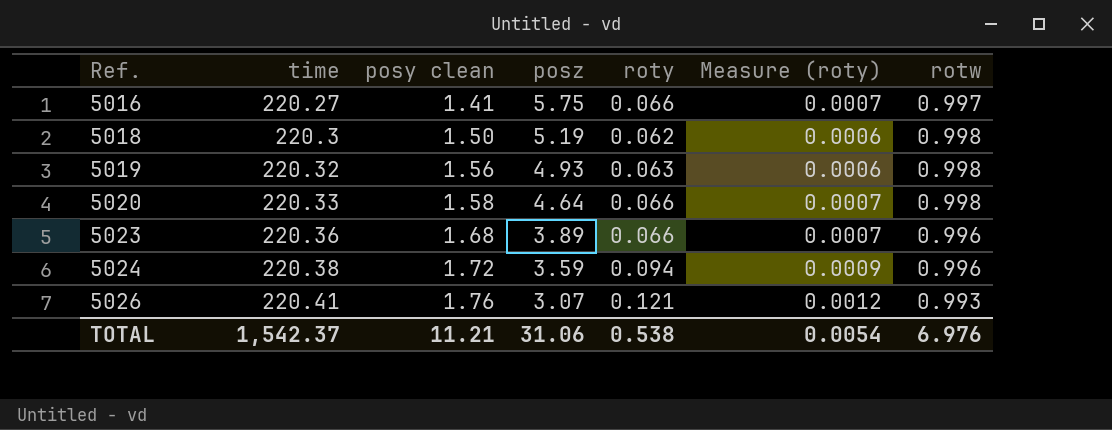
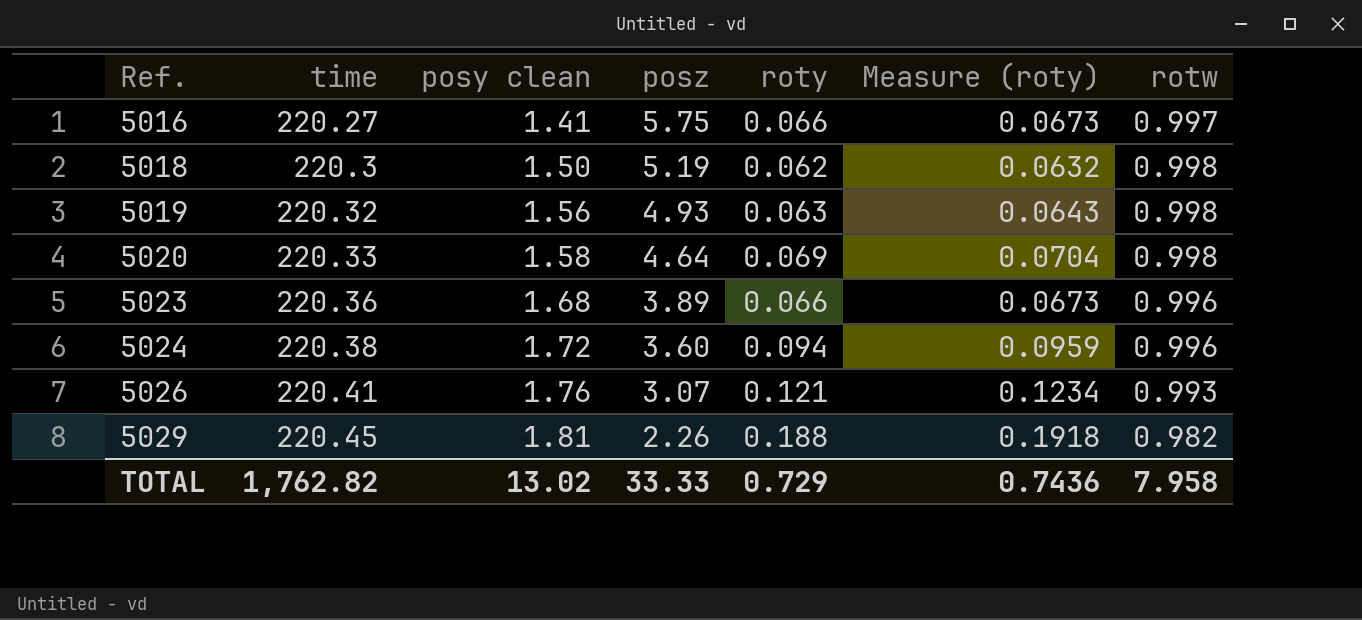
column Measure (roty) | formula: [roty] * 0.01 -> [roty] * 1.02
5020 | roty: 0.066 -> 0.069
5024 | posz: 3.59 -> 3.60
row 5029: none -> 220.45 | 1.81 | 2.26 | 0.188 | 0.1918 | 0.982
TOTAL | time: 1,542.37 -> 1,762.82
TOTAL | posy clean: 11.21 -> 13.02
TOTAL | posz: 31.06 -> 33.33
TOTAL | roty: 0.538 -> 0.729
TOTAL | Measure (roty): 0.0054 -> 0.7436
TOTAL | rotw: 6.976 -> 7.958

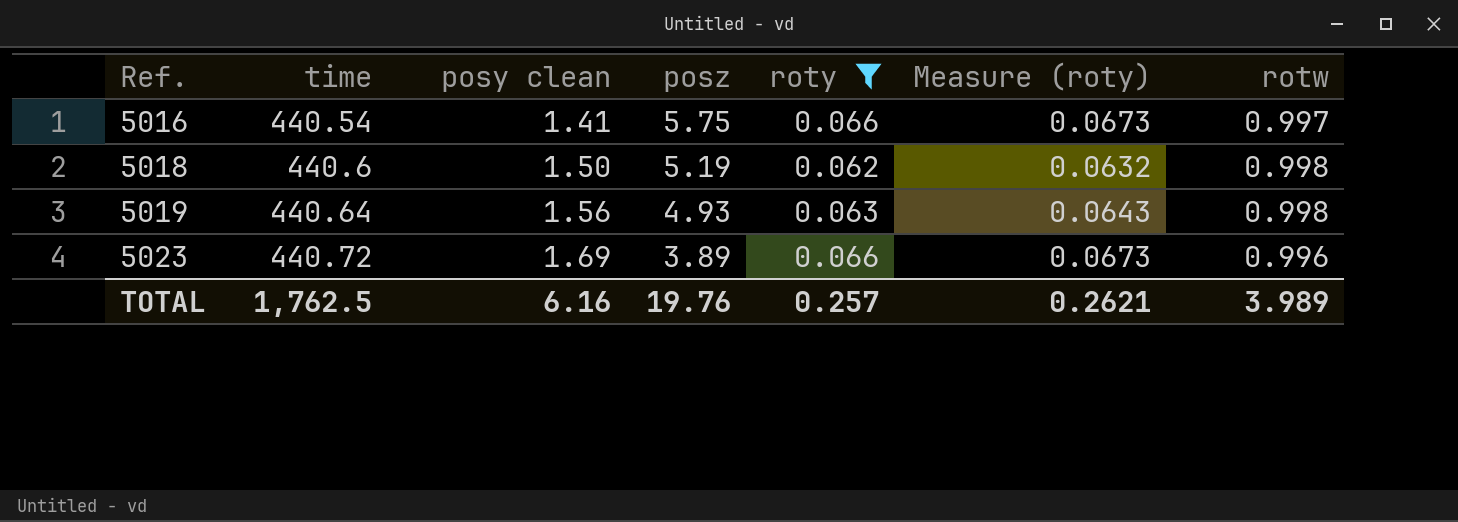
filter: none -> roty <= 0.066
5016 | time: 220.27 -> 440.54
5018 | time: 220.3 -> 440.6
5019 | time: 220.32 -> 440.64
5023 | time: 220.36 -> 440.72
5023 | posy clean: 1.68 -> 1.69
TOTAL | time: 1,762.82 -> 1,762.5
TOTAL | posy clean: 13.02 -> 6.16
TOTAL | posz: 33.33 -> 19.76
TOTAL | roty: 0.729 -> 0.257
TOTAL | Measure (roty): 0.7436 -> 0.2621
TOTAL | rotw: 7.958 -> 3.989

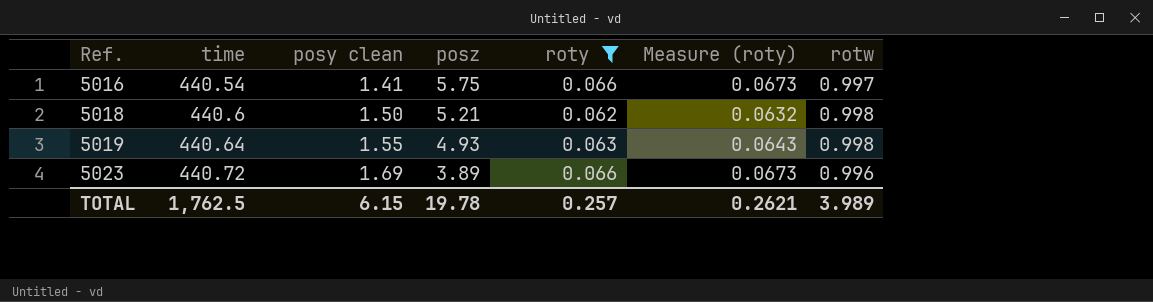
5018 | posz: 5.19 -> 5.21
5019 | posy clean: 1.56 -> 1.55
TOTAL | posy clean: 6.16 -> 6.15
TOTAL | posz: 19.76 -> 19.78

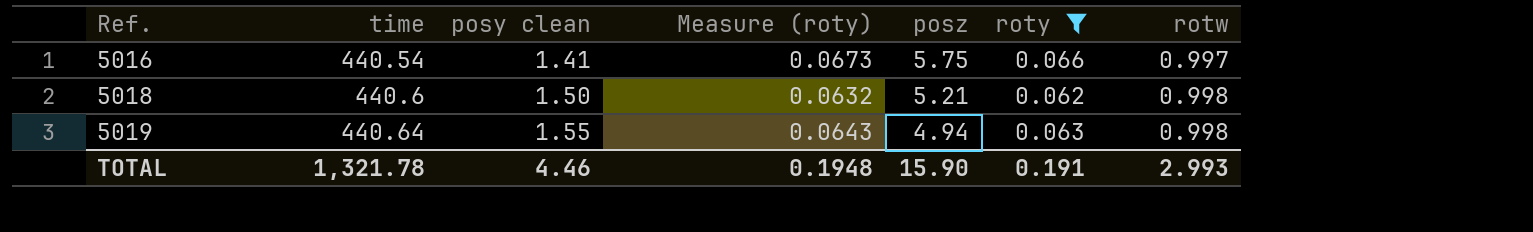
column Measure (roty) | position: 6 -> 4
row 5023: 440.72 | 1.69 | 3.89 | 0.066 | 0.0673 | 0.996 -> none
5019 | posz: 4.93 -> 4.94
TOTAL | time: 1,762.5 -> 1,321.78
TOTAL | posy clean: 6.15 -> 4.46
TOTAL | Measure (roty): 0.2621 -> 0.1948
TOTAL | posz: 19.78 -> 15.90
TOTAL | roty: 0.257 -> 0.191
TOTAL | rotw: 3.989 -> 2.993

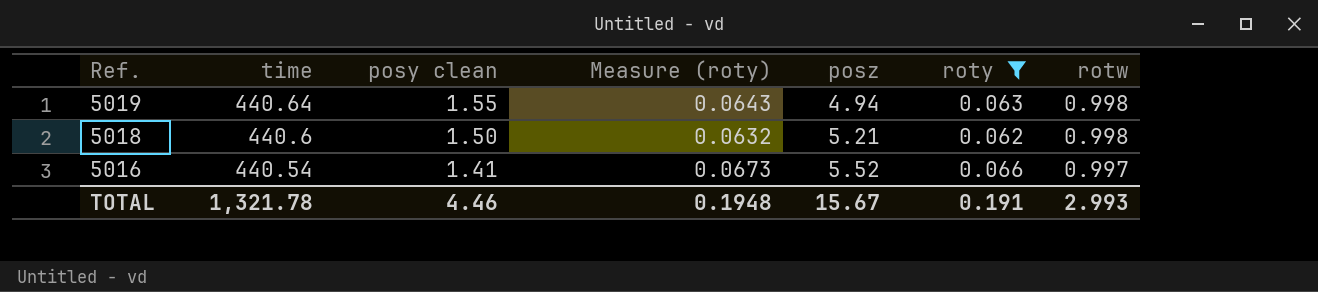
row order: Ref. ascending -> Ref. descending
5016 | posz: 5.75 -> 5.52
TOTAL | posz: 15.90 -> 15.67

